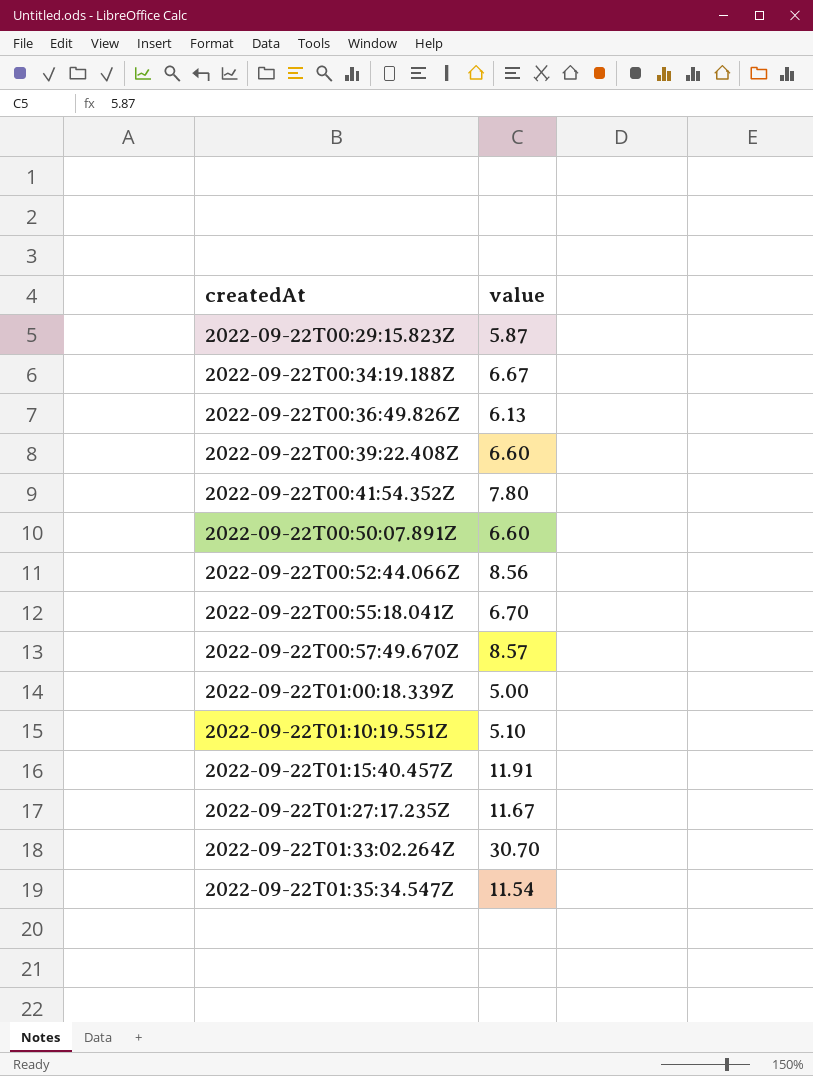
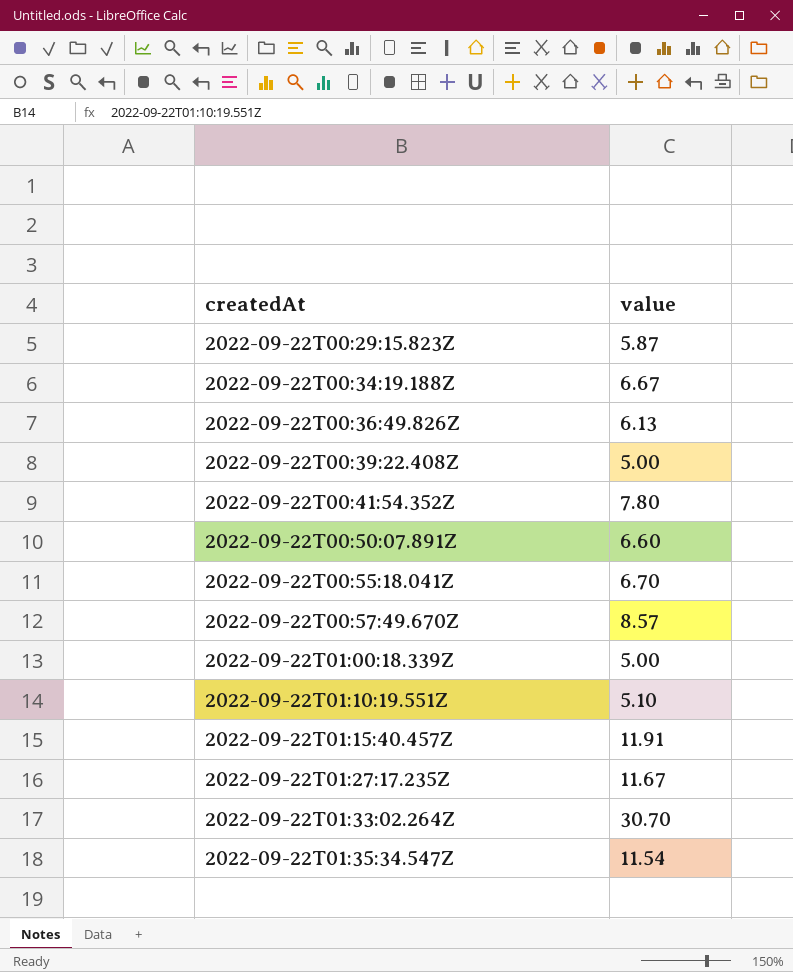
row 2022-09-22T00:52:44.066Z: 8.56 -> none
2022-09-22T00:39:22.408Z | value: 6.60 -> 5.00

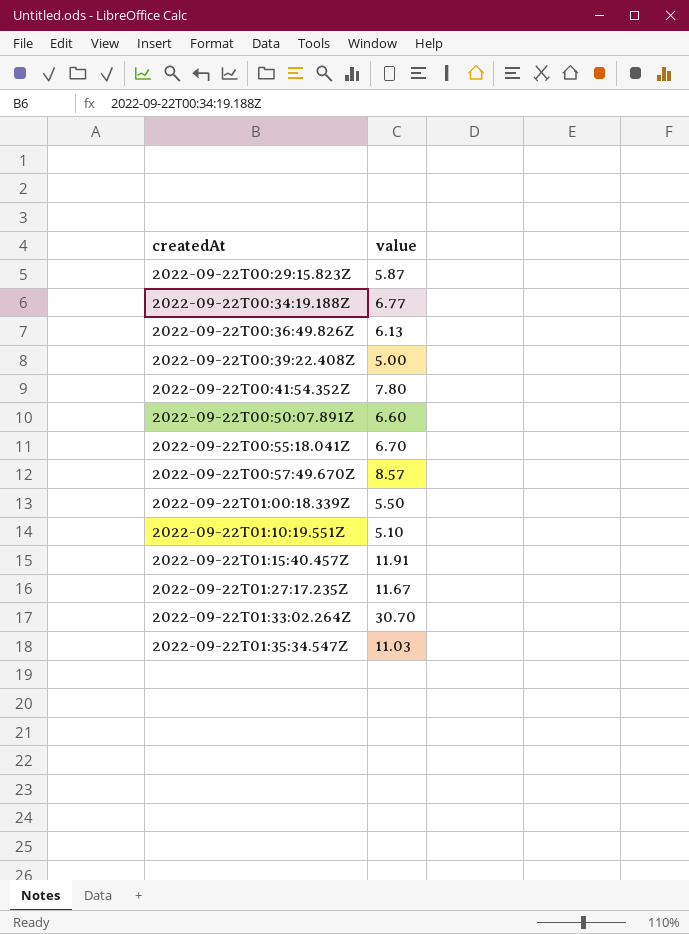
2022-09-22T00:34:19.188Z | value: 6.67 -> 6.77
2022-09-22T01:00:18.339Z | value: 5.00 -> 5.50
2022-09-22T01:35:34.547Z | value: 11.54 -> 11.03

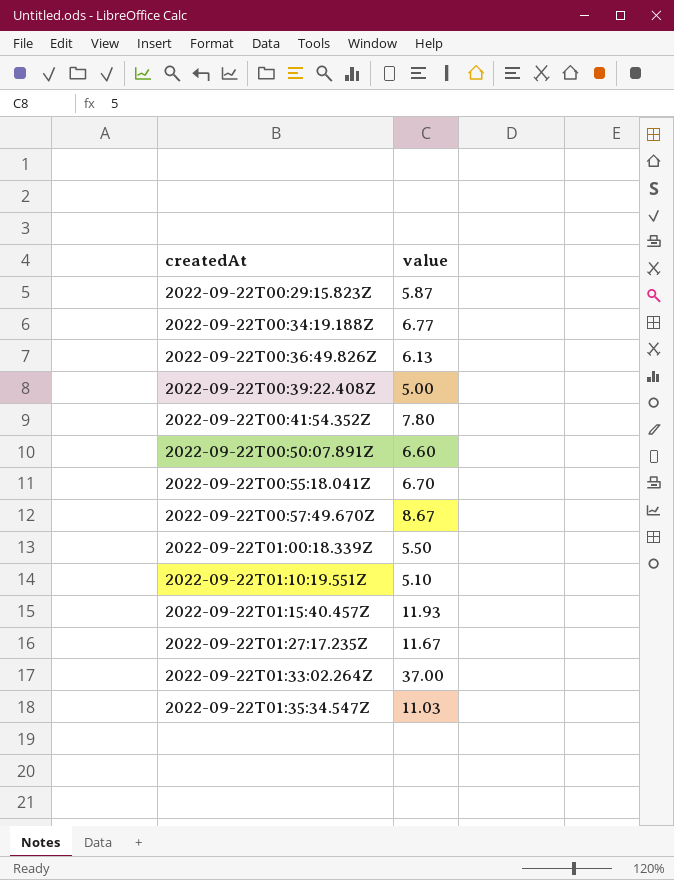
2022-09-22T00:57:49.670Z | value: 8.57 -> 8.67
2022-09-22T01:15:40.457Z | value: 11.91 -> 11.93
2022-09-22T01:33:02.264Z | value: 30.70 -> 37.00

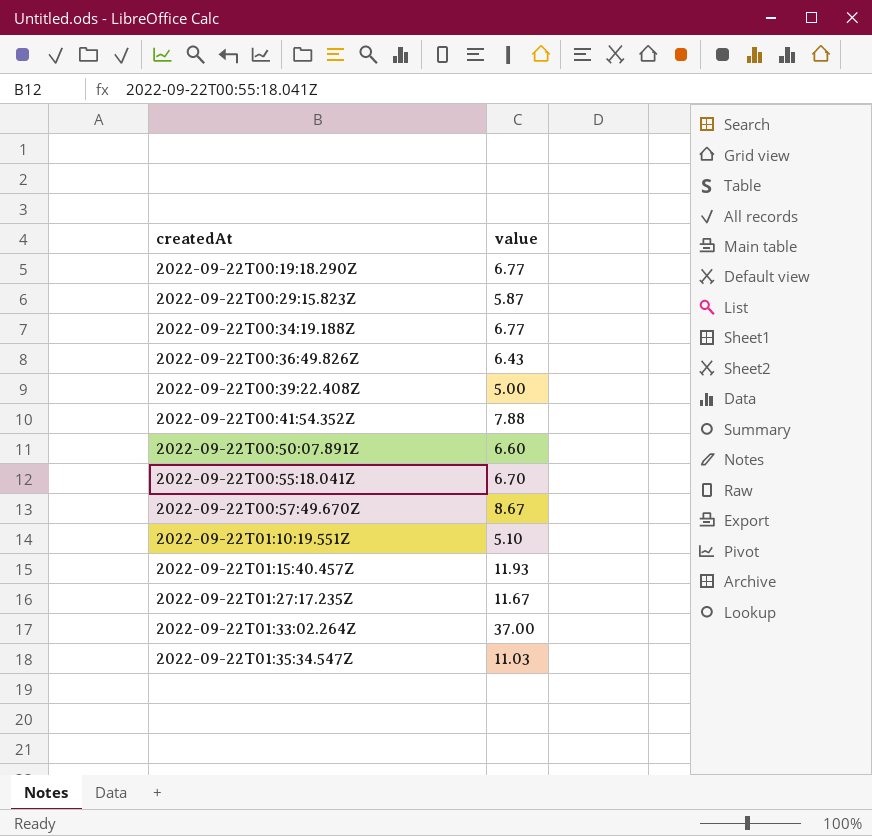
row 2022-09-22T01:00:18.339Z: 5.50 -> none
row 2022-09-22T00:19:18.290Z: none -> 6.77
2022-09-22T00:36:49.826Z | value: 6.13 -> 6.43
2022-09-22T00:41:54.352Z | value: 7.80 -> 7.88

